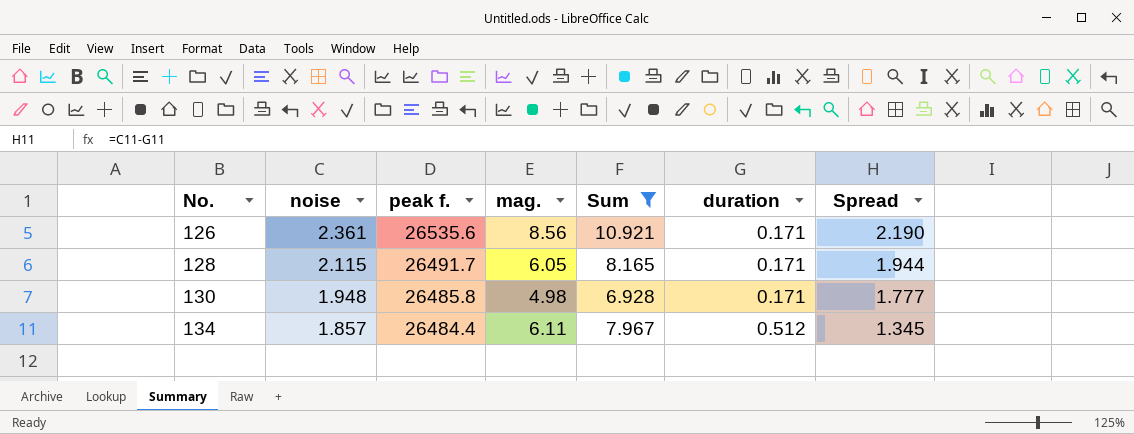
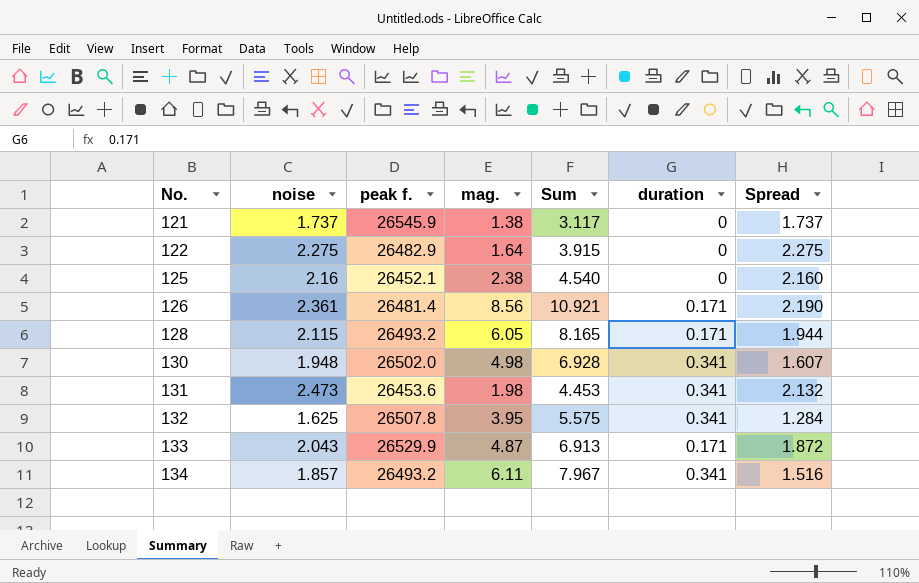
filter: Sum >= 6.928 -> none
126 | peak f.: 26535.6 -> 26481.4
128 | peak f.: 26491.7 -> 26493.2
130 | peak f.: 26485.8 -> 26502.0
130 | duration: 0.171 -> 0.341
130 | Spread: 1.777 -> 1.607
134 | peak f.: 26484.4 -> 26493.2
134 | duration: 0.512 -> 0.341
134 | Spread: 1.345 -> 1.516

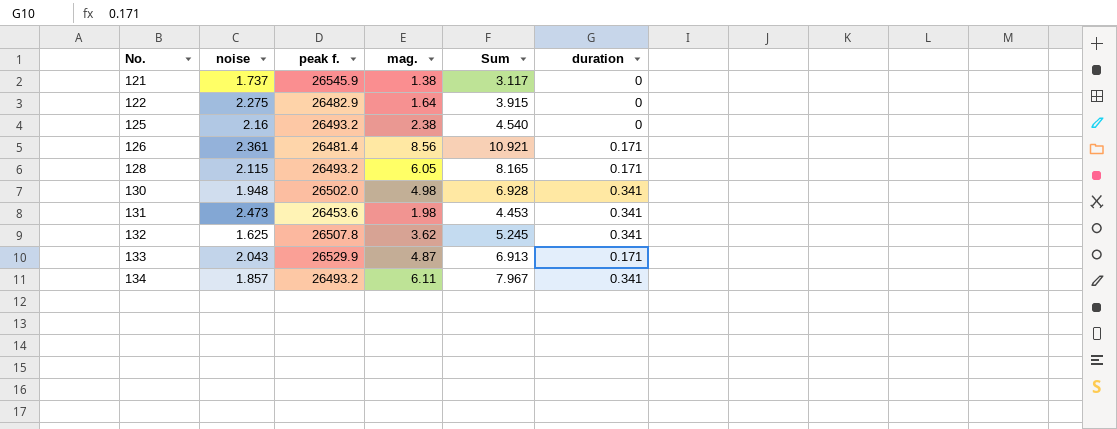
column Spread | formula: [noise] - [duration] -> none
125 | peak f.: 26452.1 -> 26493.2
132 | mag.: 3.95 -> 3.62
132 | Sum: 5.575 -> 5.245

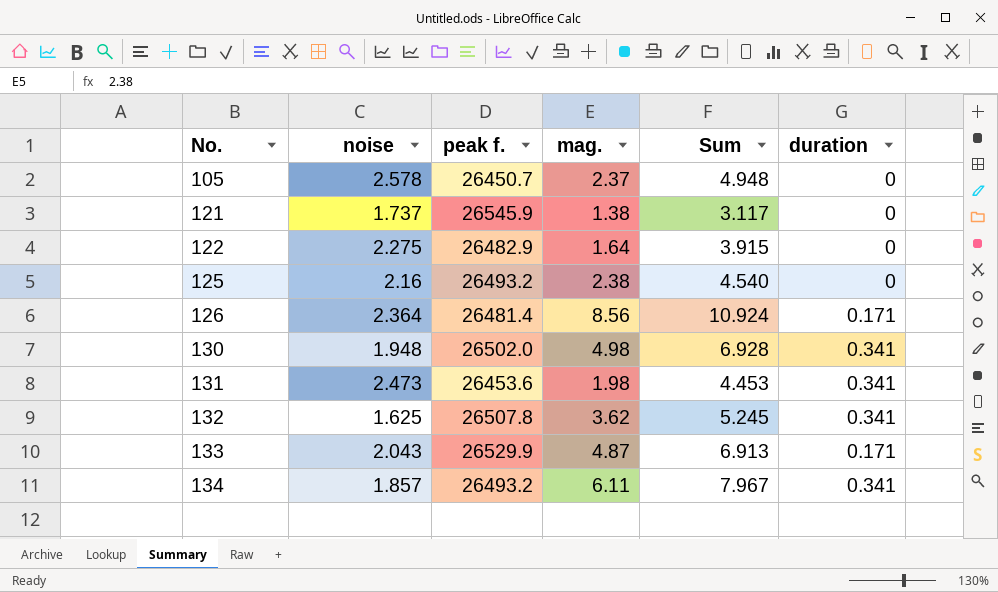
row 128: 2.115 | 26493.2 | 6.05 | 8.165 | 0.171 -> none
row 105: none -> 2.578 | 26450.7 | 2.37 | 4.948 | 0
126 | noise: 2.361 -> 2.364
126 | Sum: 10.921 -> 10.924

